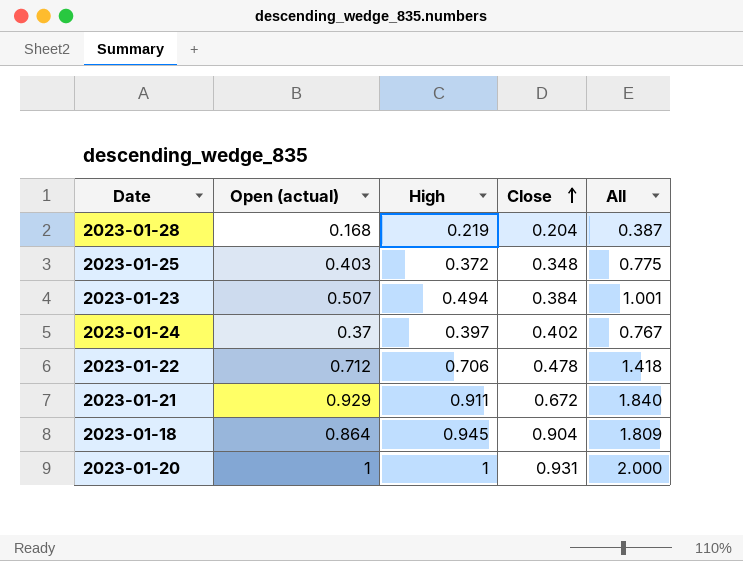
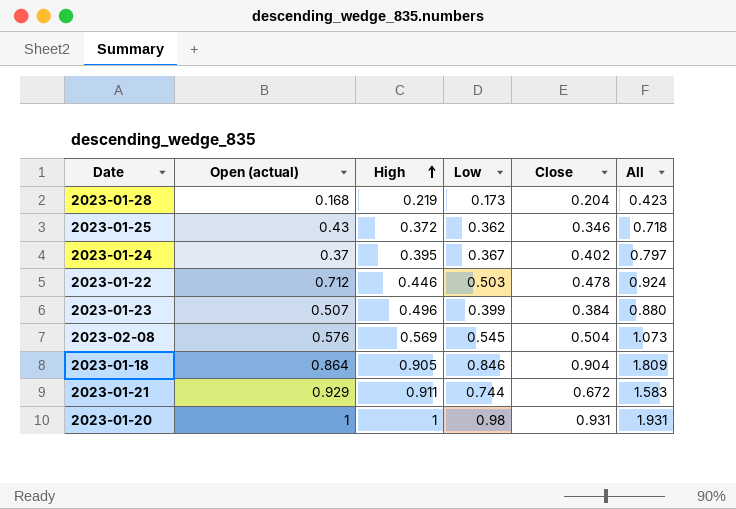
row order: Close ascending -> High ascending
column Low | position: none -> 4
column All | formula: [Open (actual)] + [High] -> [High] + [Close]
2023-01-25 | Open (actual): 0.403 -> 0.43
2023-01-25 | Close: 0.348 -> 0.346
2023-01-24 | High: 0.397 -> 0.395
2023-01-22 | High: 0.706 -> 0.446
2023-01-23 | High: 0.494 -> 0.496
row 2023-02-08: none -> 0.576 | 0.569 | 0.545 | 0.504 | 1.073
2023-01-18 | High: 0.945 -> 0.905

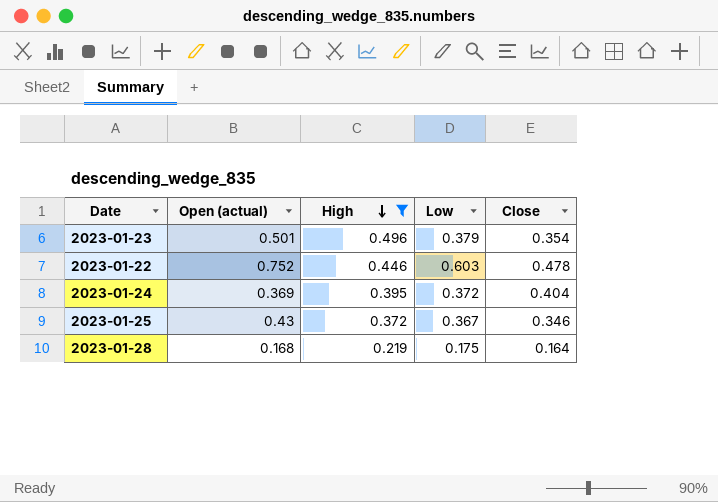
filter: none -> High <= 0.496
row order: High ascending -> High descending
column All | formula: [High] + [Close] -> none
2023-01-23 | Open (actual): 0.507 -> 0.501
2023-01-23 | Low: 0.399 -> 0.379
2023-01-23 | Close: 0.384 -> 0.354
2023-01-22 | Open (actual): 0.712 -> 0.752
2023-01-22 | Low: 0.503 -> 0.603
2023-01-24 | Open (actual): 0.37 -> 0.369
2023-01-24 | Low: 0.367 -> 0.372
2023-01-24 | Close: 0.402 -> 0.404
2023-01-25 | Low: 0.362 -> 0.367
2023-01-28 | Low: 0.173 -> 0.175
2023-01-28 | Close: 0.204 -> 0.164

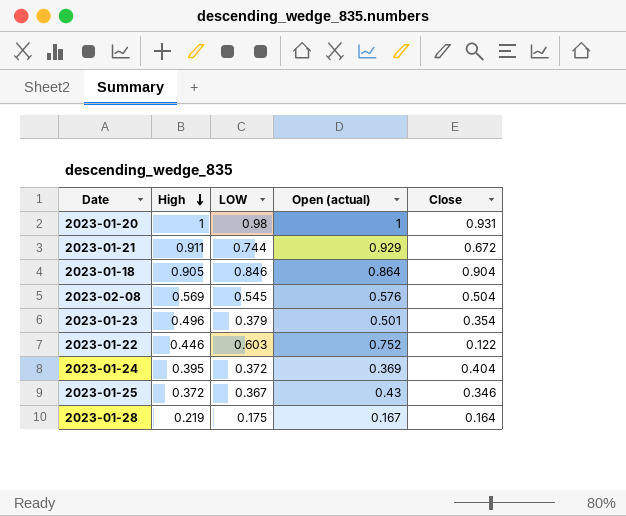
filter: High <= 0.496 -> none
column name: Low -> LOW
column Open (actual) | position: 2 -> 4
2023-01-22 | Close: 0.478 -> 0.122
2023-01-28 | Open (actual): 0.168 -> 0.167

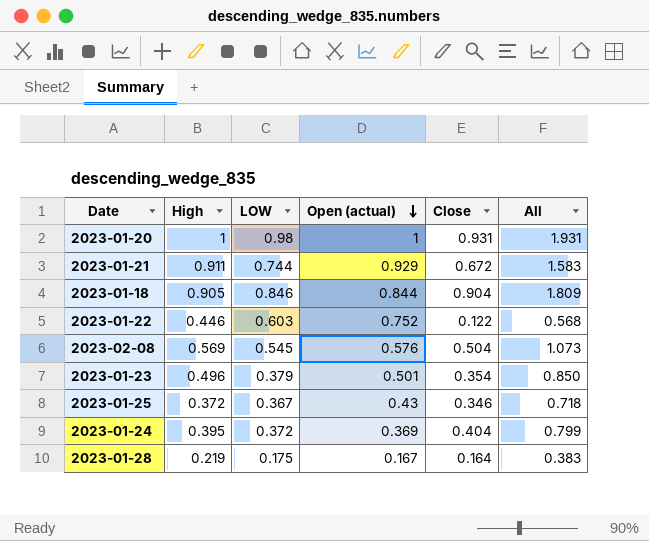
row order: High descending -> Open (actual) descending
column All | formula: none -> [High] + [Close]
2023-01-18 | Open (actual): 0.864 -> 0.844

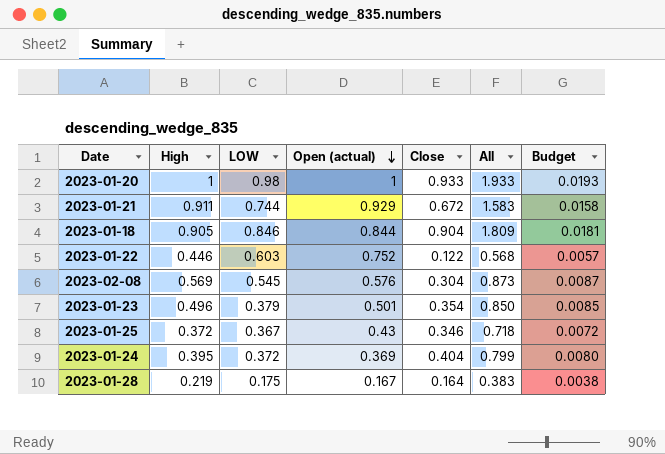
column Budget | formula: none -> [All] * 0.01
2023-01-20 | Close: 0.931 -> 0.933
2023-01-20 | All: 1.931 -> 1.933
2023-02-08 | Close: 0.504 -> 0.304
2023-02-08 | All: 1.073 -> 0.873

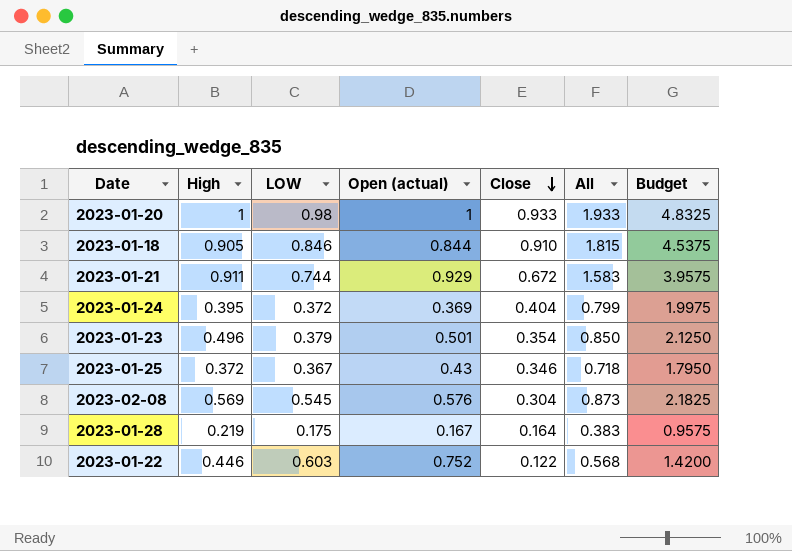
row order: Open (actual) descending -> Close descending
column Budget | formula: [All] * 0.01 -> [All] * 2.5
2023-01-18 | Close: 0.904 -> 0.910
2023-01-18 | All: 1.809 -> 1.815

